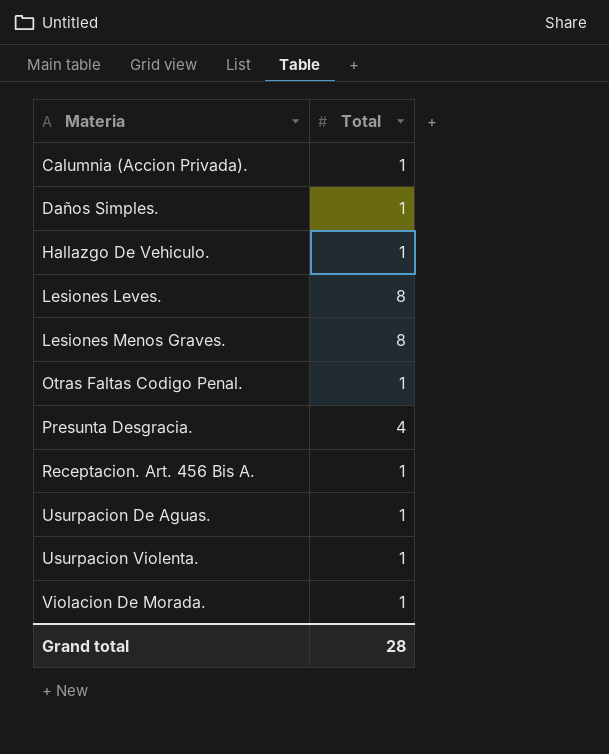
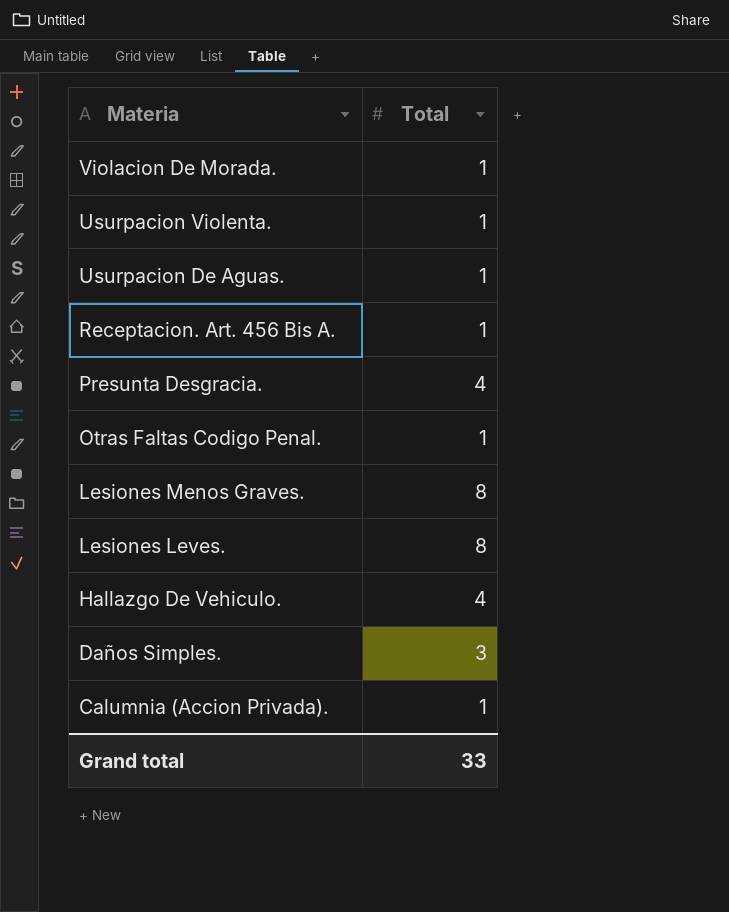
row order: Materia ascending -> Materia descending
Hallazgo De Vehiculo. | Total: 1 -> 4
Daños Simples. | Total: 1 -> 3
Grand total | Total: 28 -> 33

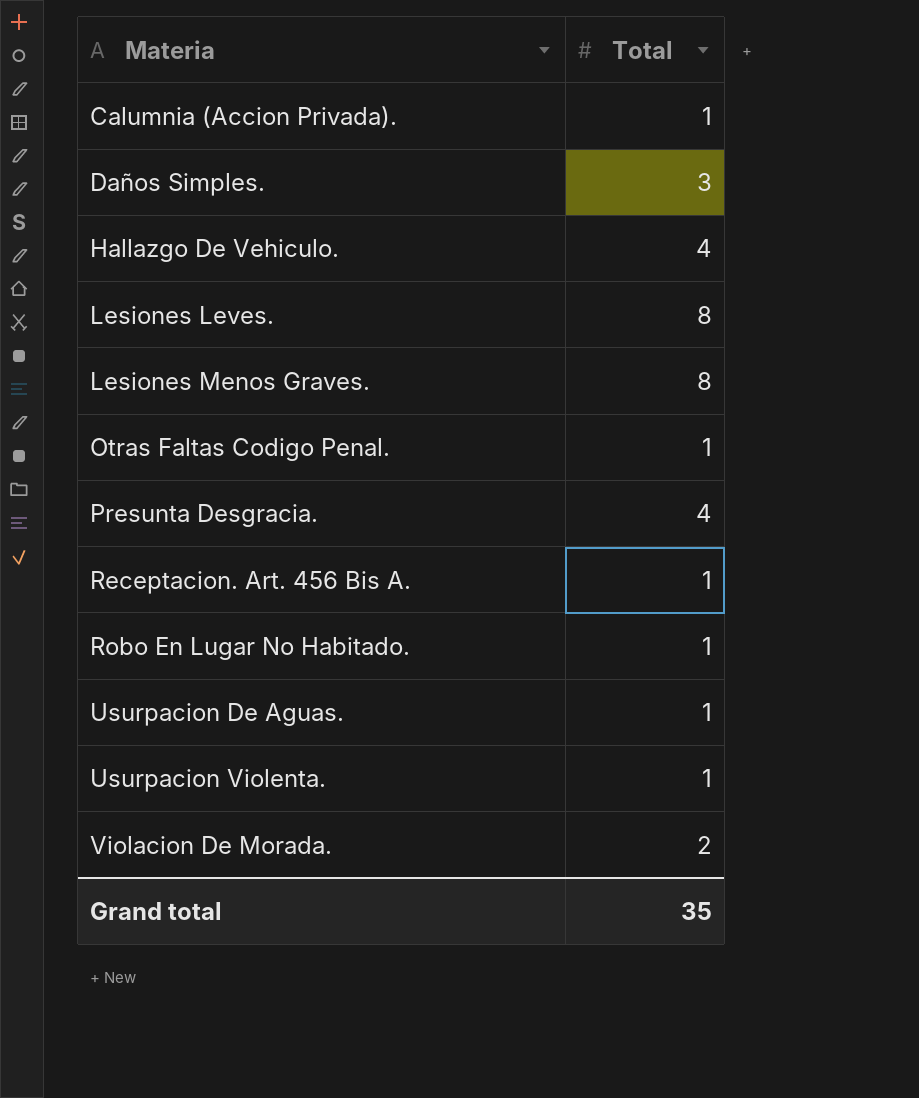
row order: Materia descending -> Materia ascending
row Robo En Lugar No Habitado.: none -> 1
Violacion De Morada. | Total: 1 -> 2
Grand total | Total: 33 -> 35

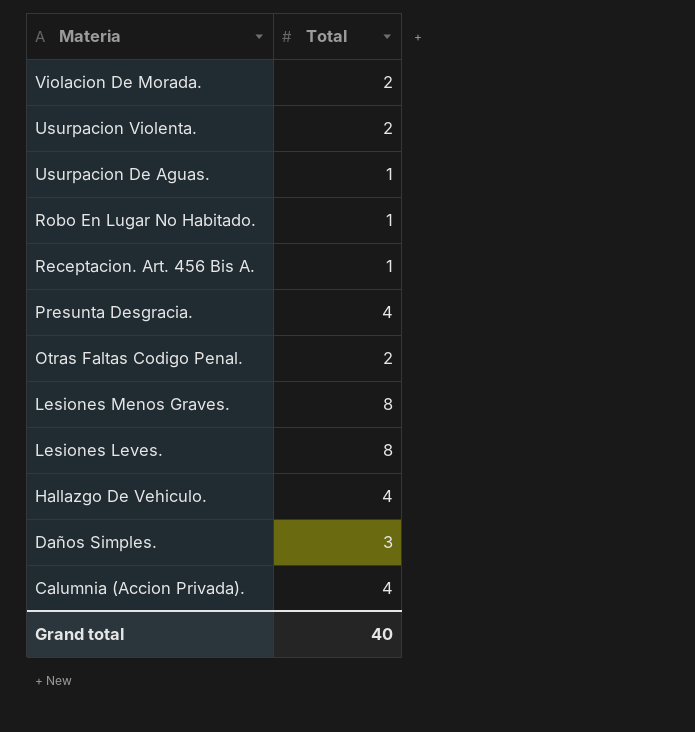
row order: Materia ascending -> Materia descending
Usurpacion Violenta. | Total: 1 -> 2
Otras Faltas Codigo Penal. | Total: 1 -> 2
Calumnia (Accion Privada). | Total: 1 -> 4
Grand total | Total: 35 -> 40

